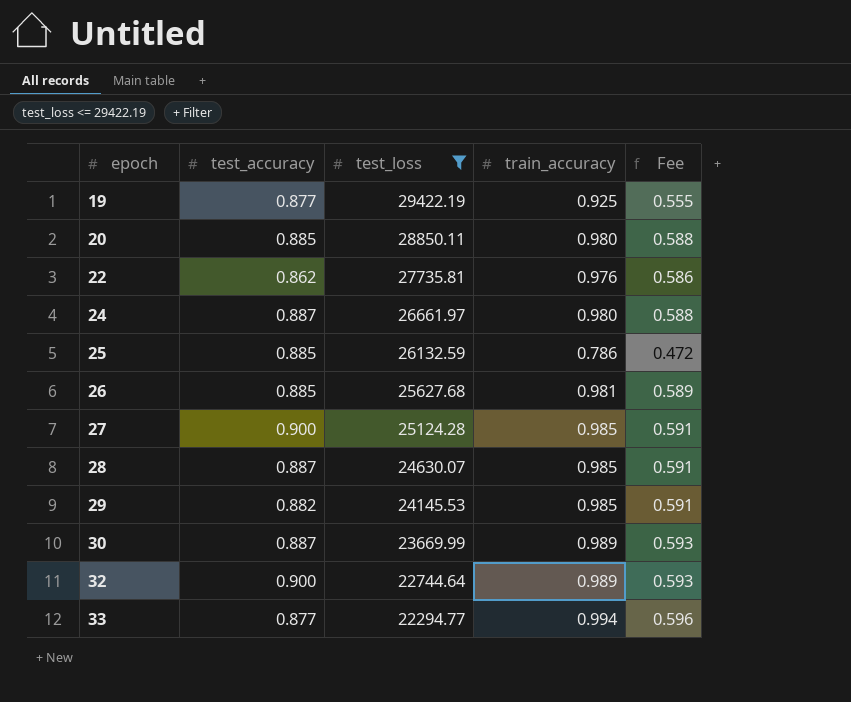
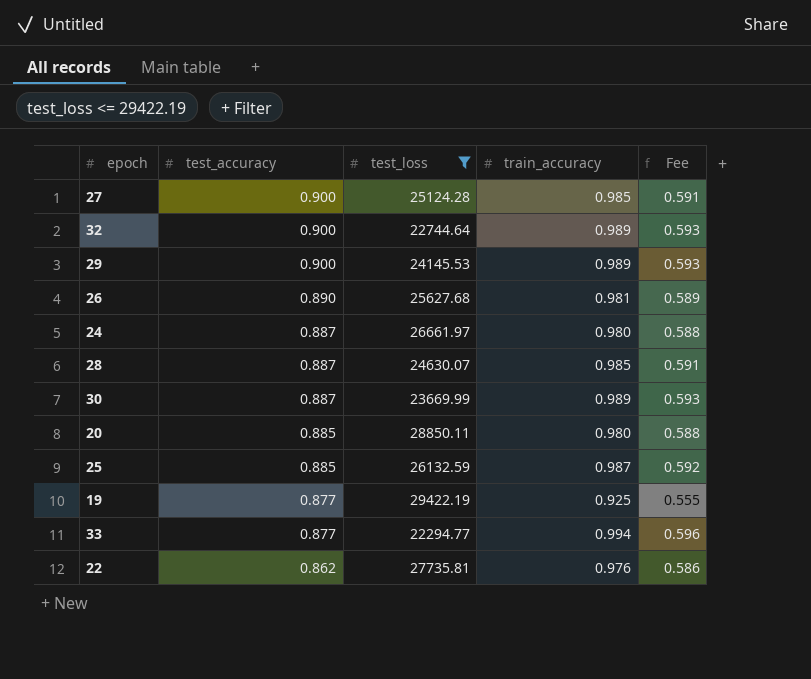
row order: epoch ascending -> test_accuracy descending
29 | test_accuracy: 0.882 -> 0.900
29 | train_accuracy: 0.985 -> 0.989
29 | Fee: 0.591 -> 0.593
26 | test_accuracy: 0.885 -> 0.890
25 | train_accuracy: 0.786 -> 0.987
25 | Fee: 0.472 -> 0.592

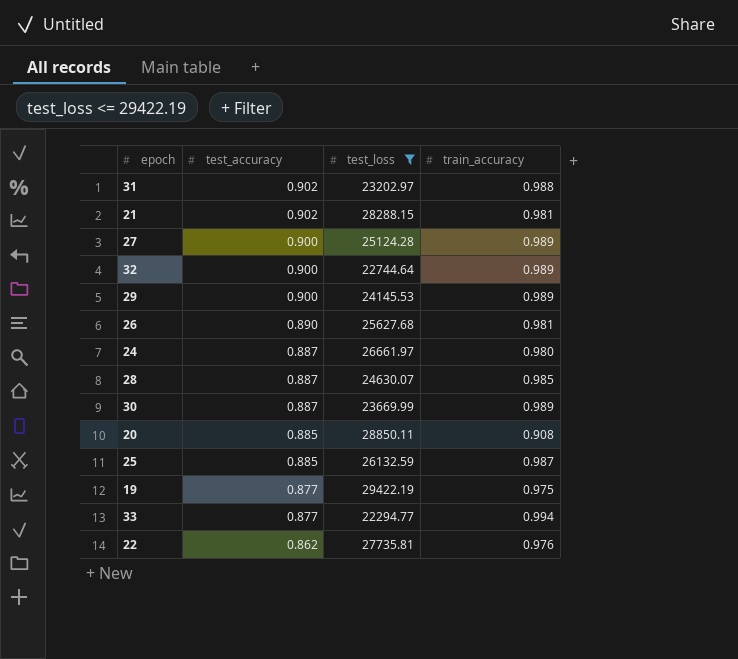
column Fee | formula: [train_accuracy] * 0.6 -> none
row 31: none -> 0.902 | 23202.97 | 0.988
row 21: none -> 0.902 | 28288.15 | 0.981
27 | train_accuracy: 0.985 -> 0.989
20 | train_accuracy: 0.980 -> 0.908
19 | train_accuracy: 0.925 -> 0.975

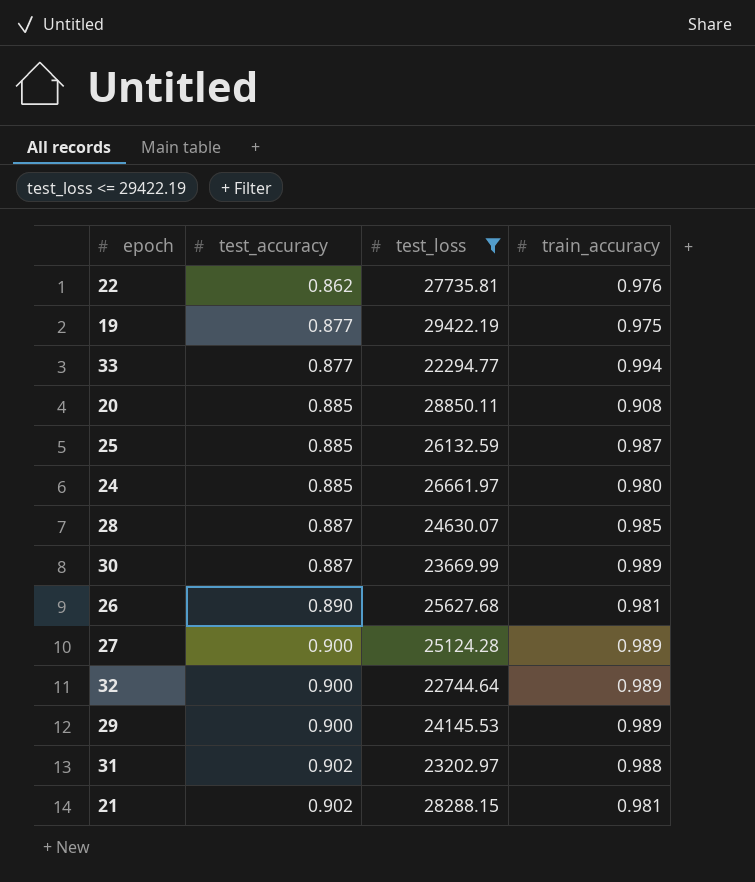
row order: test_accuracy descending -> test_accuracy ascending
24 | test_accuracy: 0.887 -> 0.885

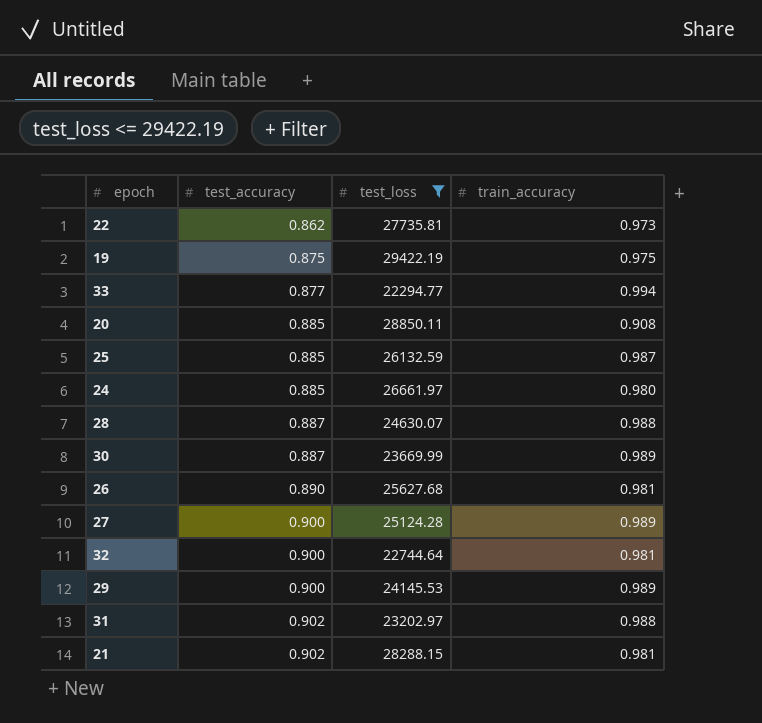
22 | train_accuracy: 0.976 -> 0.973
19 | test_accuracy: 0.877 -> 0.875
28 | train_accuracy: 0.985 -> 0.988
32 | train_accuracy: 0.989 -> 0.981

